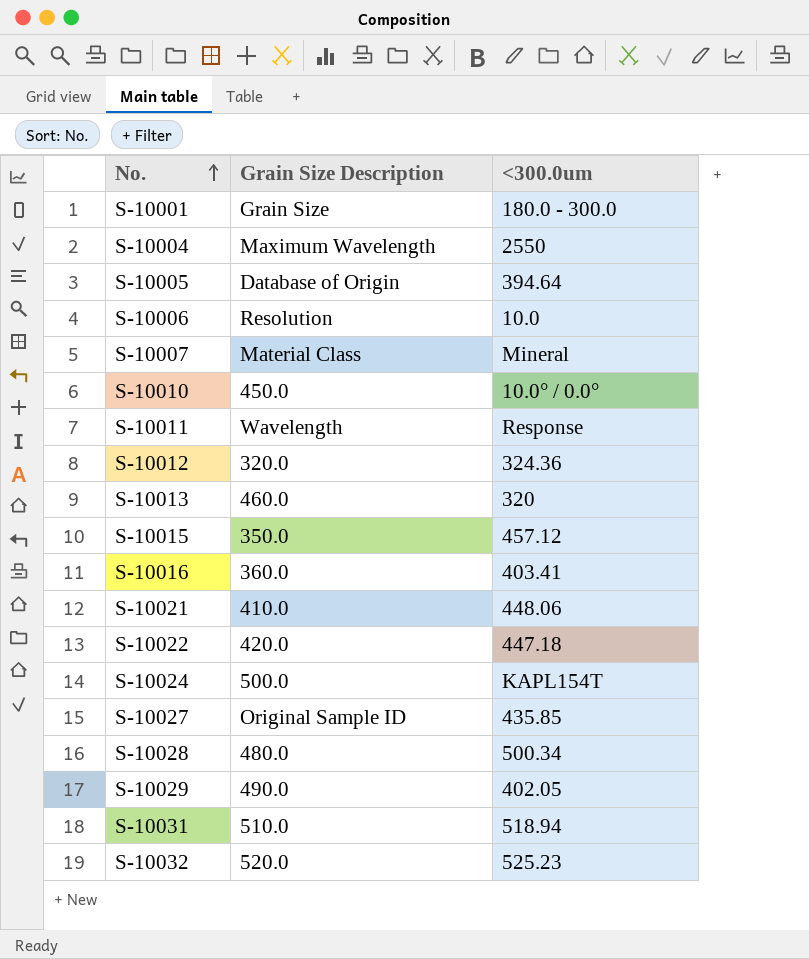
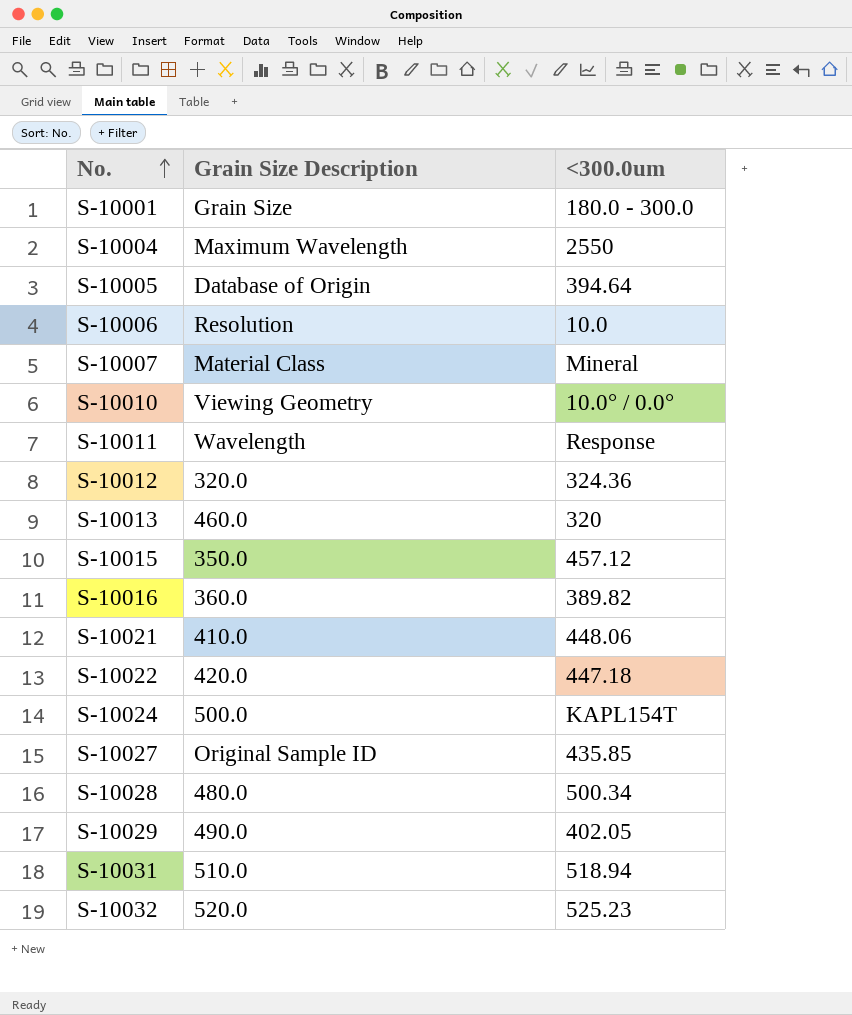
S-10010 | Grain Size Description: 450.0 -> Viewing Geometry
S-10016 | <300.0um: 403.41 -> 389.82

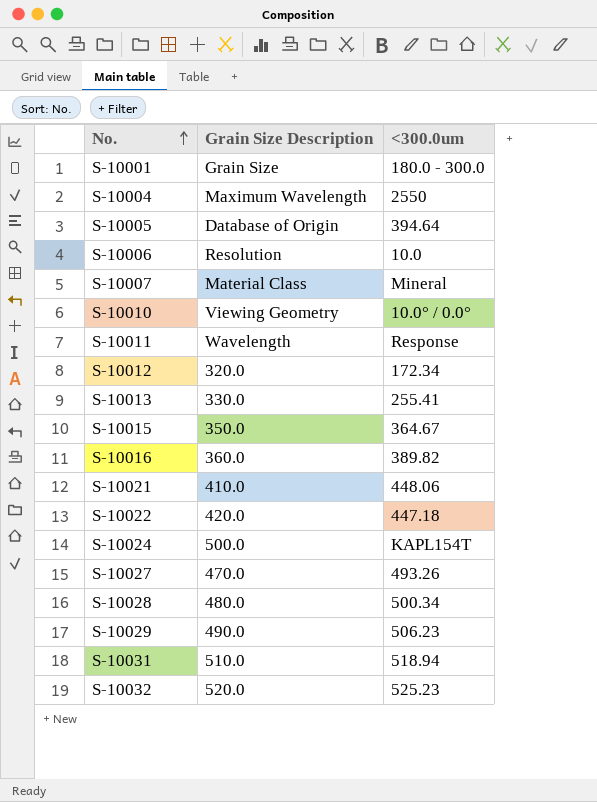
S-10012 | <300.0um: 324.36 -> 172.34
S-10013 | Grain Size Description: 460.0 -> 330.0
S-10013 | <300.0um: 320 -> 255.41
S-10015 | <300.0um: 457.12 -> 364.67
S-10027 | Grain Size Description: Original Sample ID -> 470.0
S-10027 | <300.0um: 435.85 -> 493.26
S-10029 | <300.0um: 402.05 -> 506.23

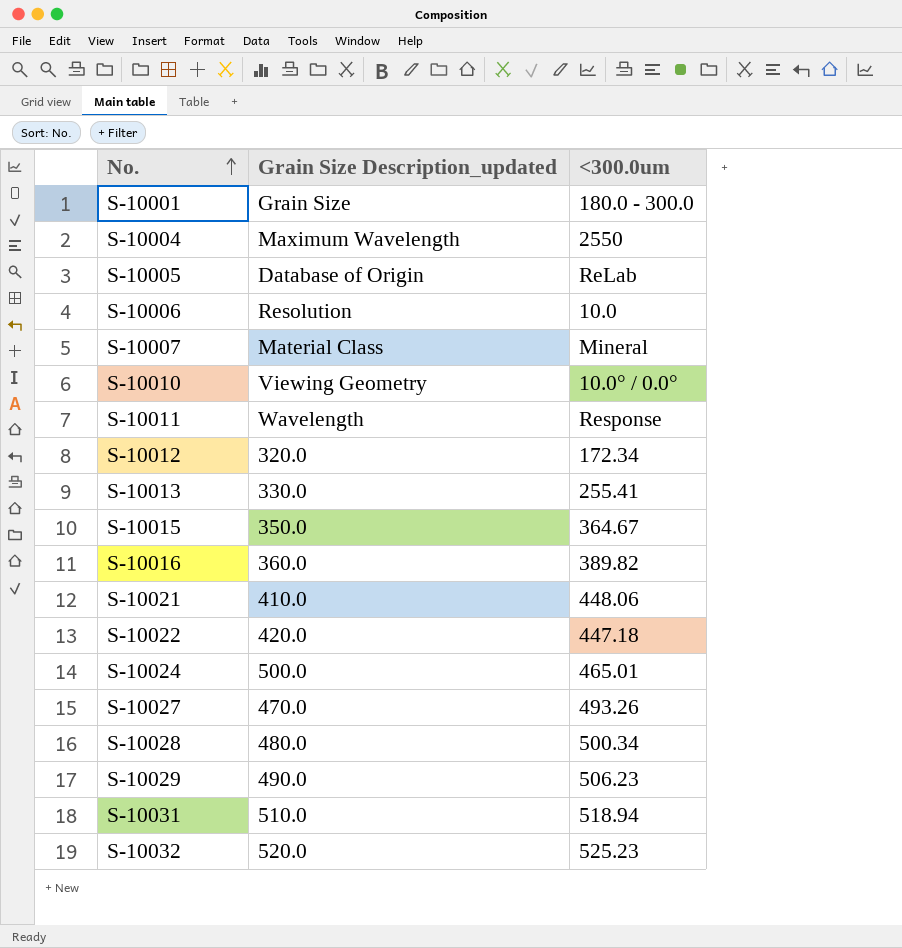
column name: Grain Size Description -> Grain Size Description_updated
S-10005 | <300.0um: 394.64 -> ReLab
S-10024 | <300.0um: KAPL154T -> 465.01

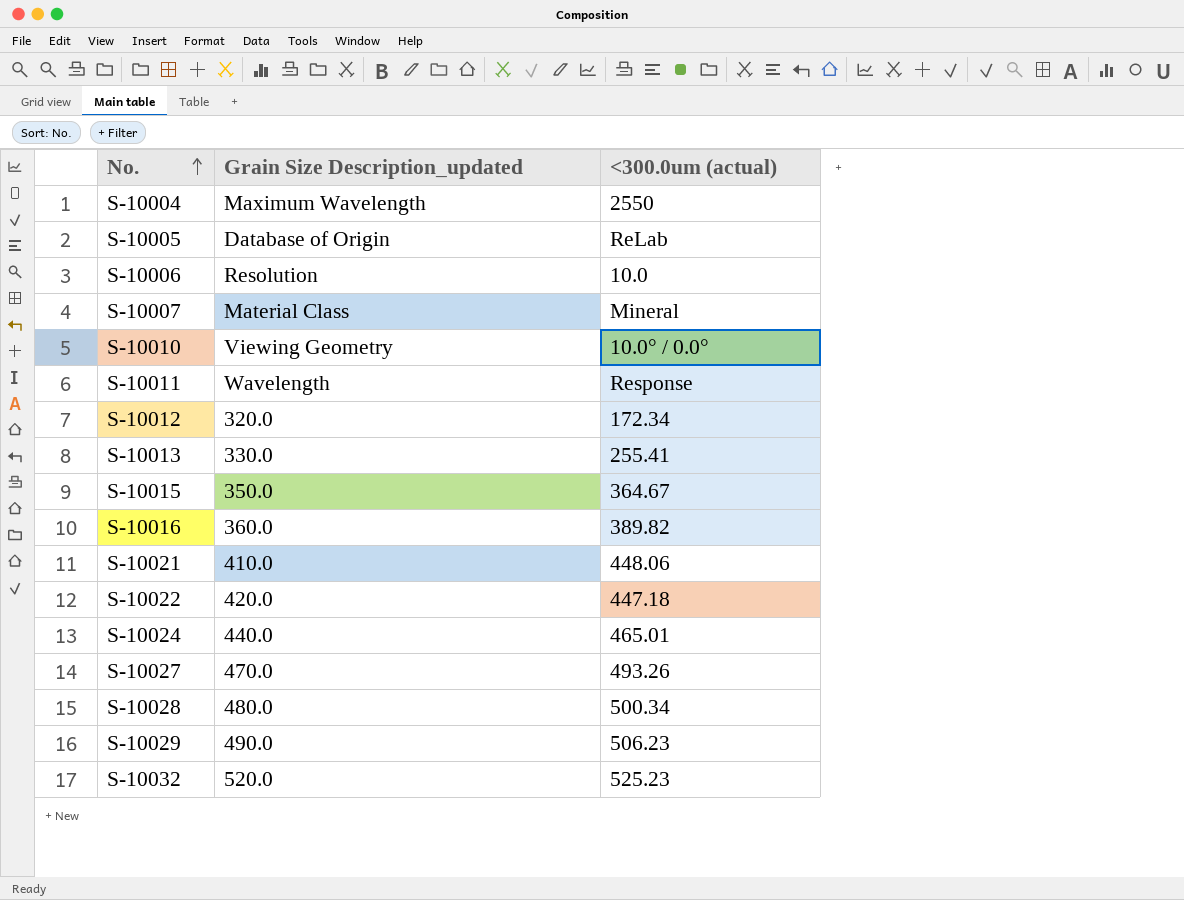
column name: <300.0um -> <300.0um (actual)
row S-10001: Grain Size | 180.0 - 300.0 -> none
row S-10031: 510.0 | 518.94 -> none
S-10024 | Grain Size Description_updated: 500.0 -> 440.0

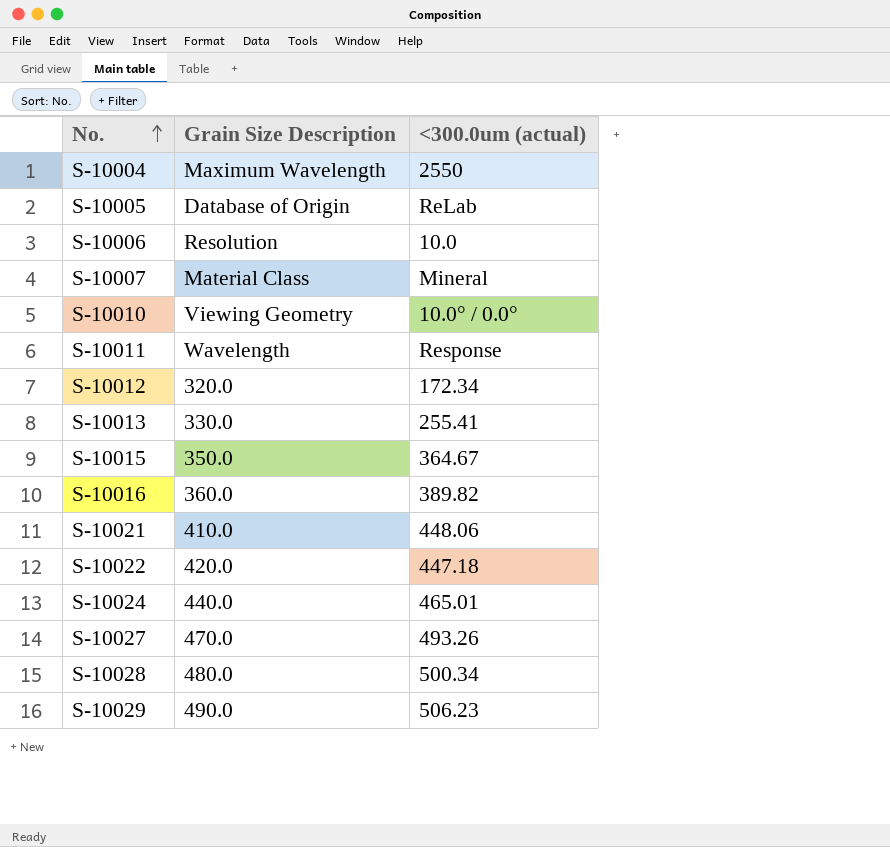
column name: Grain Size Description_updated -> Grain Size Description
row S-10032: 520.0 | 525.23 -> none

